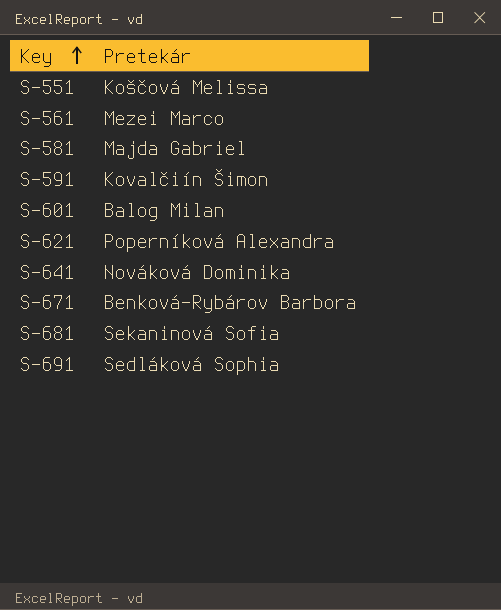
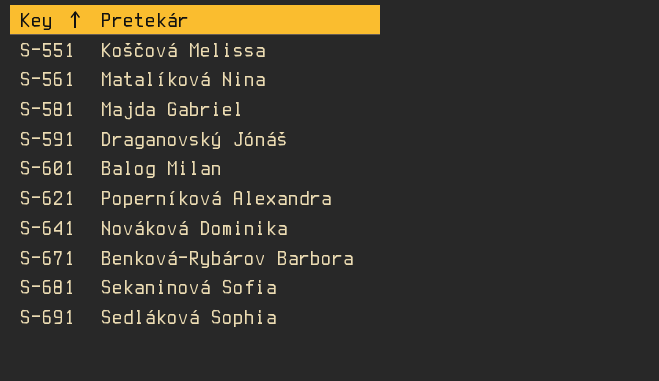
S-561 | Pretekár: Mezei Marco -> Matalíková Nina
S-591 | Pretekár: Kovalčiín Šimon -> Draganovský Jónáš

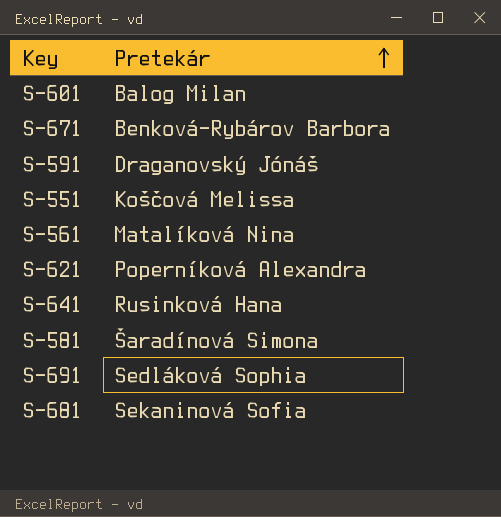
row order: Key ascending -> Pretekár ascending
S-641 | Pretekár: Nováková Dominika -> Rusinková Hana
S-581 | Pretekár: Majda Gabriel -> Šaradínová Simona

